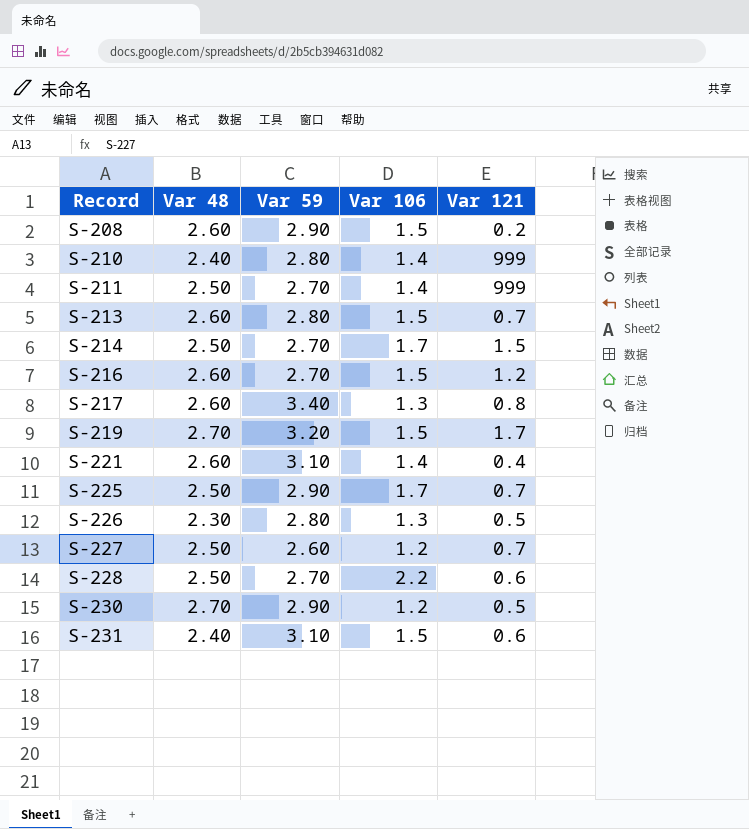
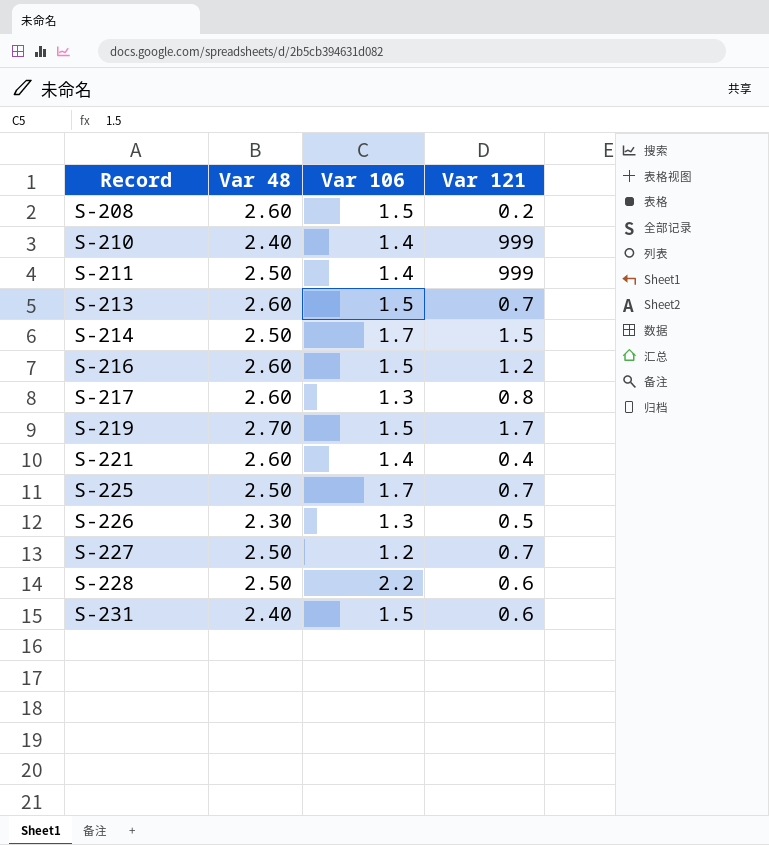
column Var 59 | position: 3 -> none
row S-230: 2.70 | 2.90 | 1.2 | 0.5 -> none

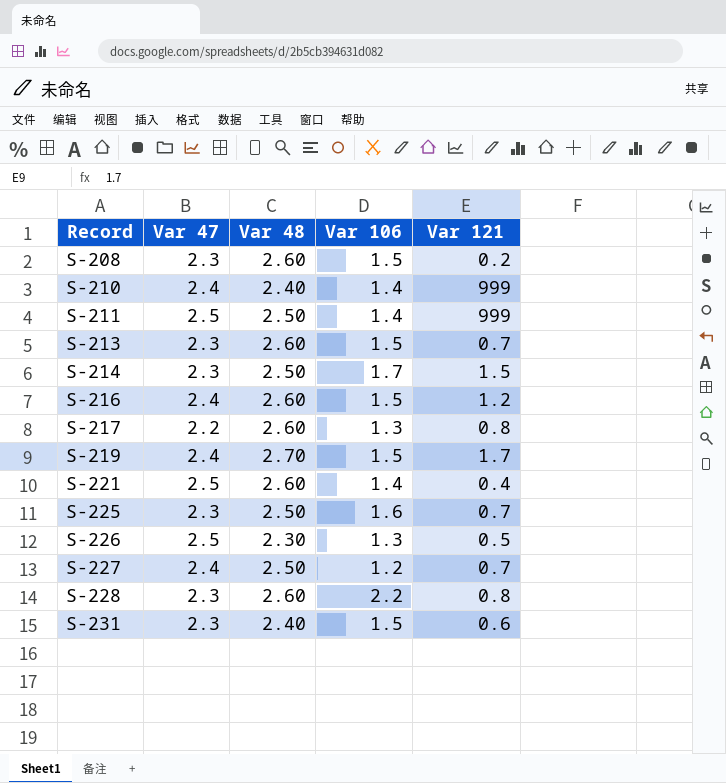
column Var 47 | position: none -> 2
S-225 | Var 106: 1.7 -> 1.6
S-228 | Var 48: 2.50 -> 2.60
S-228 | Var 121: 0.6 -> 0.8

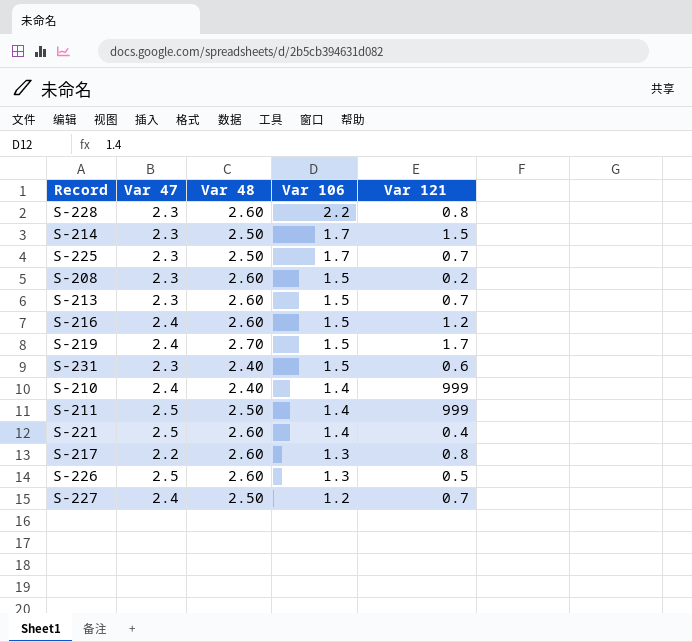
row order: Record ascending -> Var 106 descending
S-225 | Var 106: 1.6 -> 1.7
S-226 | Var 48: 2.30 -> 2.60

